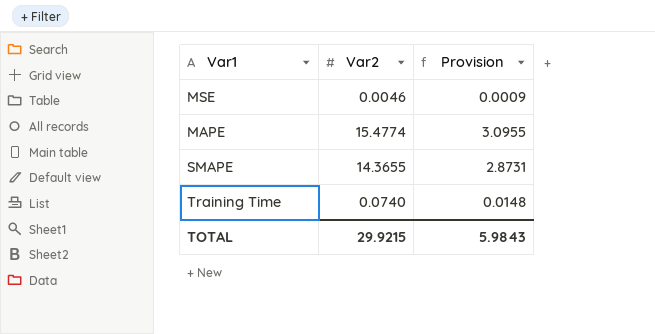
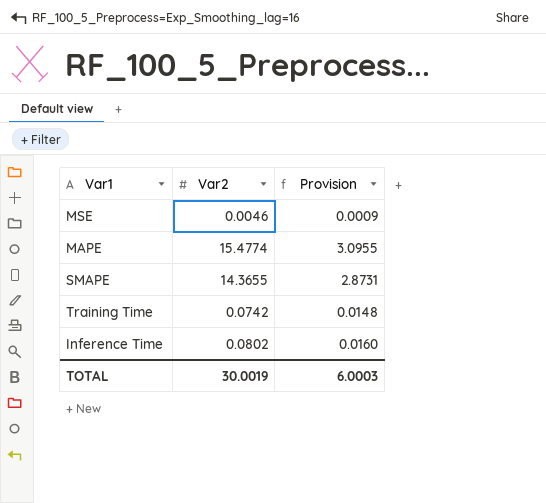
Training Time | Var2: 0.0740 -> 0.0742
row Inference Time: none -> 0.0802 | 0.0160
TOTAL | Var2: 29.9215 -> 30.0019
TOTAL | Provision: 5.9843 -> 6.0003

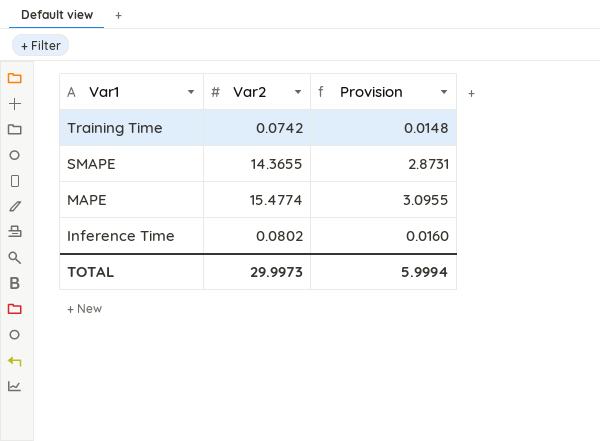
row order: none -> Var1 descending
row MSE: 0.0046 | 0.0009 -> none
TOTAL | Var2: 30.0019 -> 29.9973
TOTAL | Provision: 6.0003 -> 5.9994

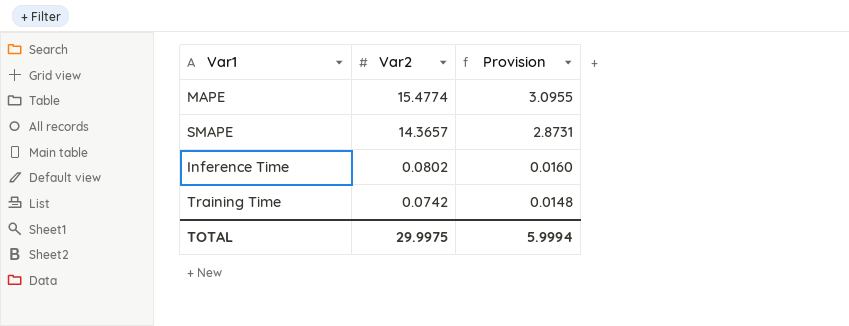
row order: Var1 descending -> Var2 descending
SMAPE | Var2: 14.3655 -> 14.3657
TOTAL | Var2: 29.9973 -> 29.9975

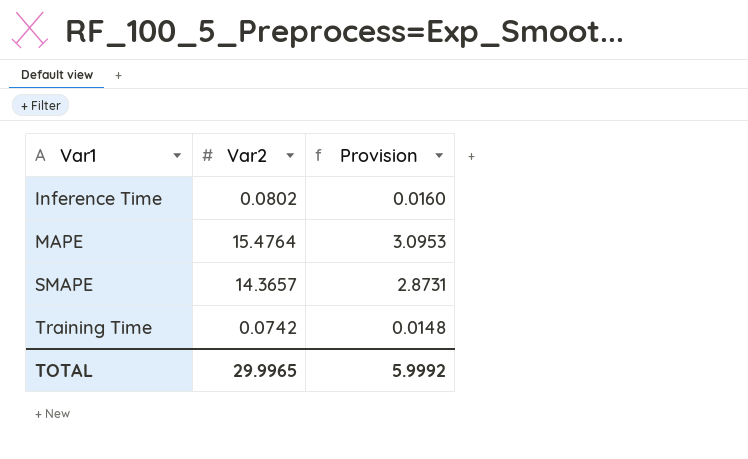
row order: Var2 descending -> Var1 ascending
MAPE | Var2: 15.4774 -> 15.4764
MAPE | Provision: 3.0955 -> 3.0953
TOTAL | Var2: 29.9975 -> 29.9965
TOTAL | Provision: 5.9994 -> 5.9992

